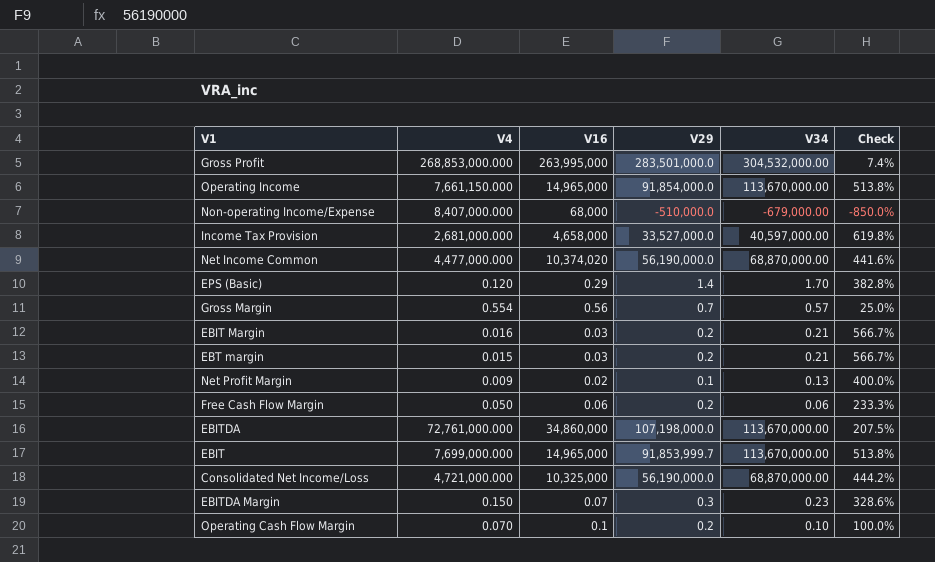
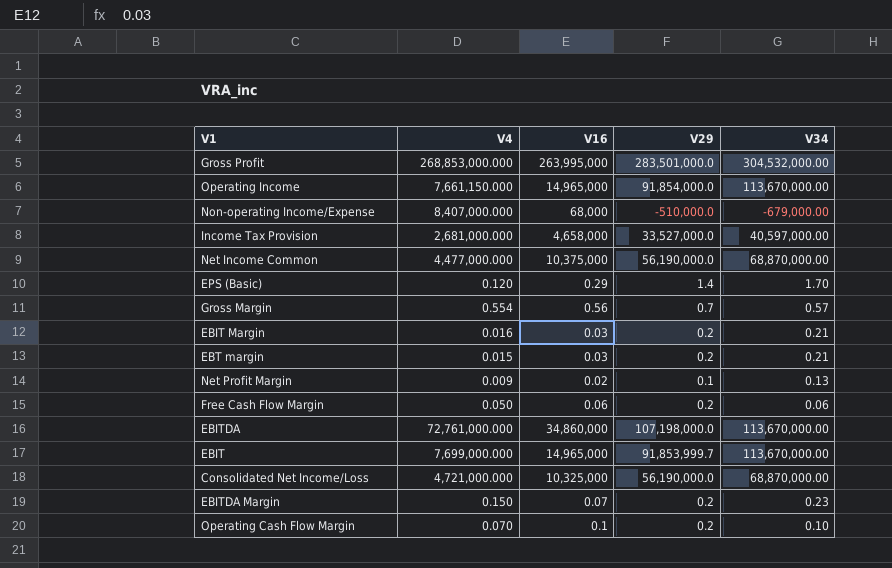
column Check | formula: ([V29] - [V16]) / [V16] -> none
Net Income Common | V16: 10,374,020 -> 10,375,000
EBITDA Margin | V29: 0.3 -> 0.2

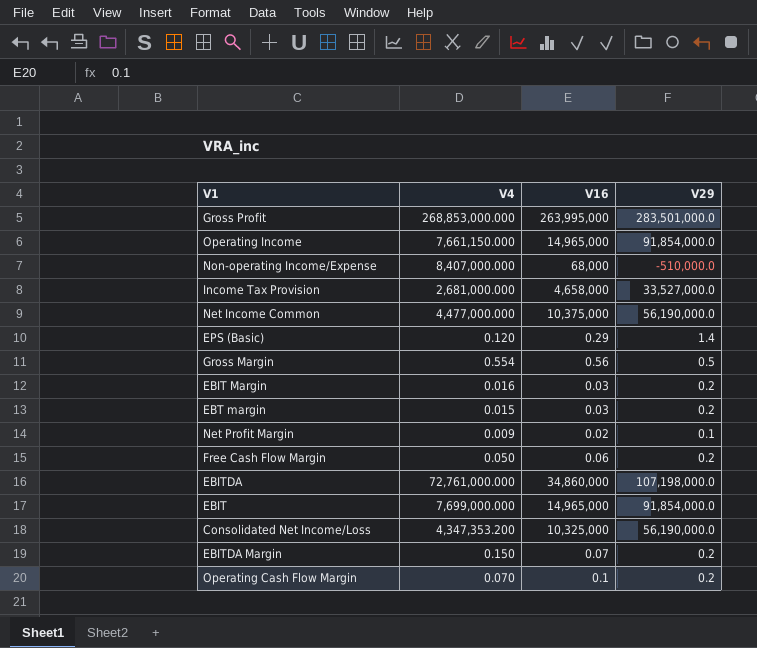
column V34 | position: 5 -> none
Gross Margin | V29: 0.7 -> 0.5
EBIT | V29: 91,853,999.7 -> 91,854,000.0
Consolidated Net Income/Loss | V4: 4,721,000.000 -> 4,347,353.200

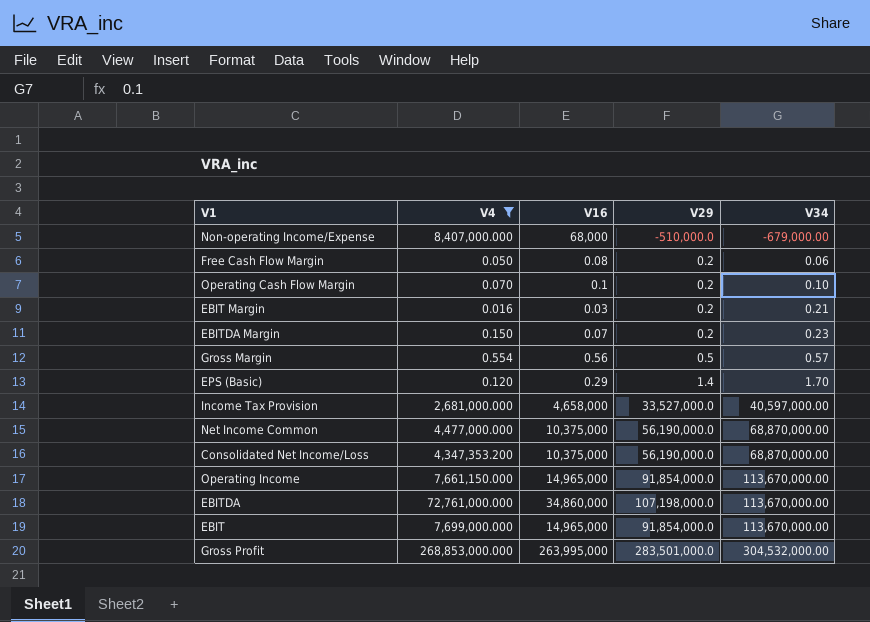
filter: none -> V4 >= 0.016
row order: none -> V34 ascending
column V34 | position: none -> 5
Free Cash Flow Margin | V16: 0.06 -> 0.08
Consolidated Net Income/Loss | V16: 10,325,000 -> 10,375,000

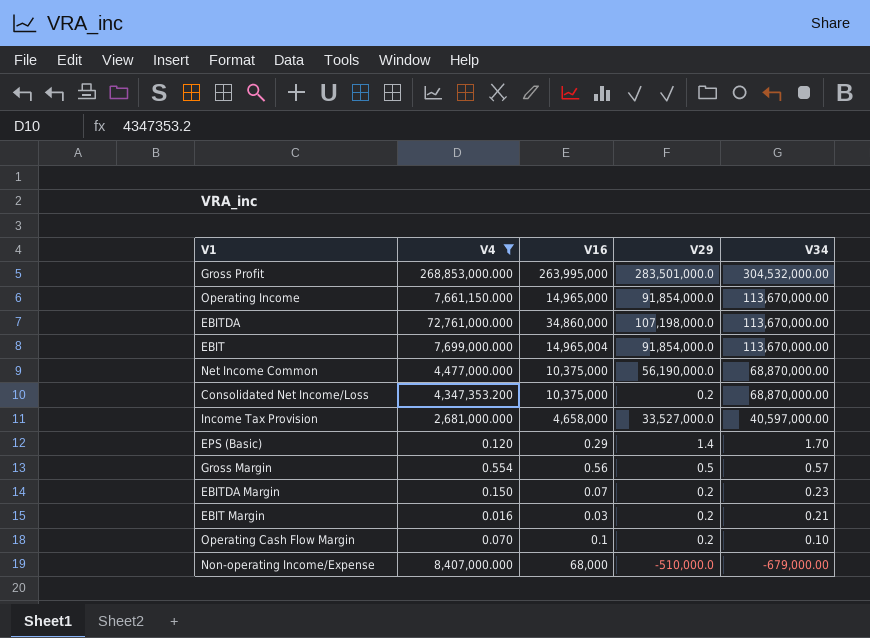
row order: V34 ascending -> V34 descending
row Free Cash Flow Margin: 0.050 | 0.08 | 0.2 | 0.06 -> none
EBIT | V16: 14,965,000 -> 14,965,004
Consolidated Net Income/Loss | V29: 56,190,000.0 -> 0.2

